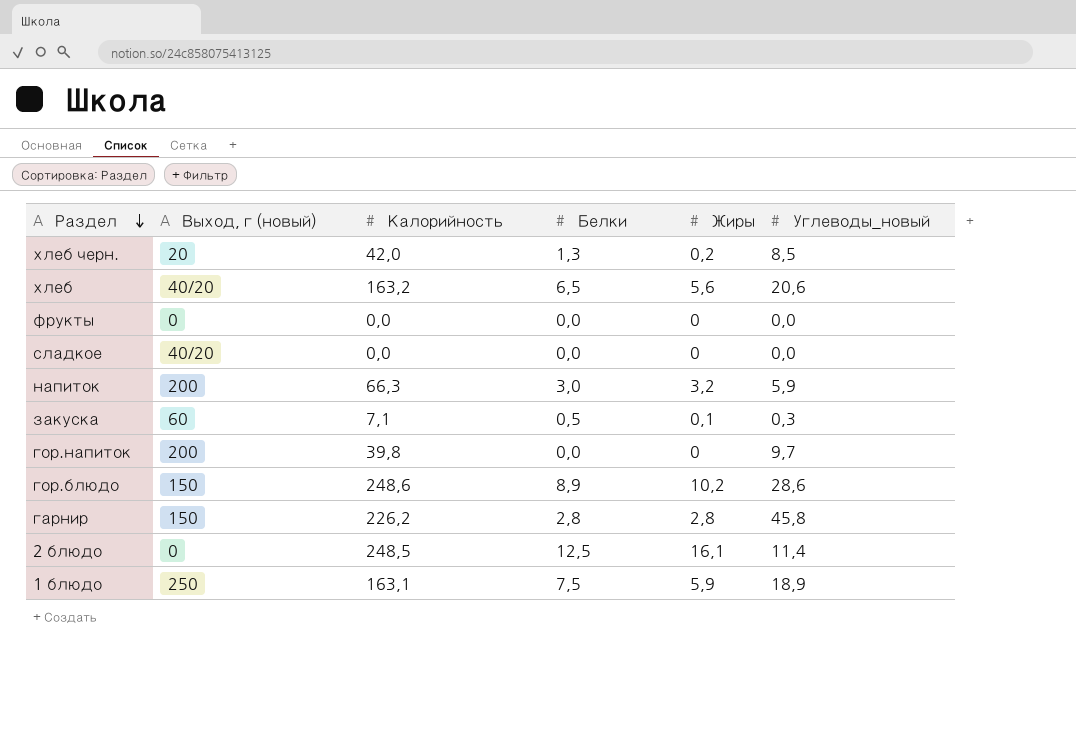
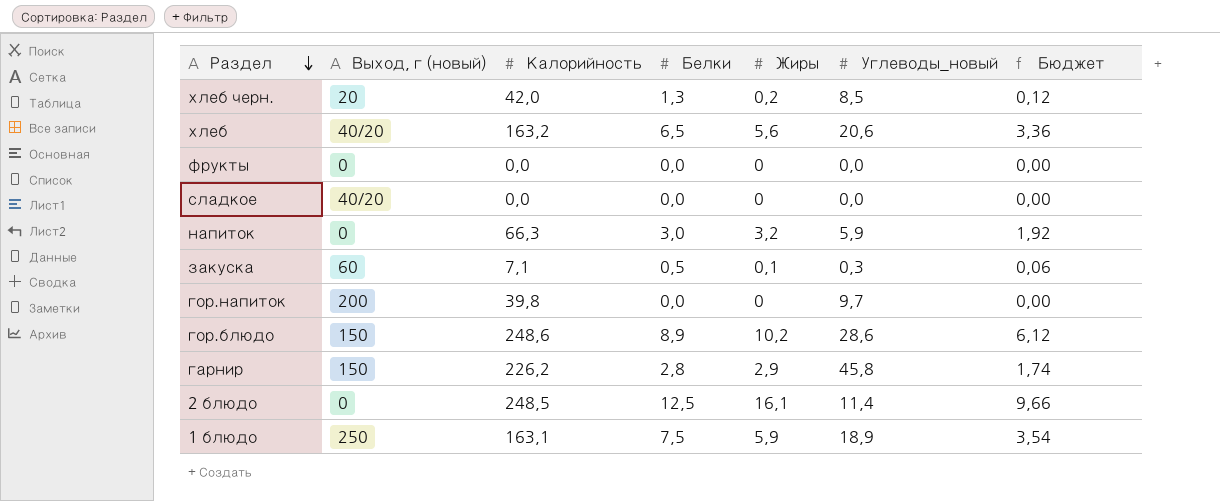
column Бюджет | formula: none -> [Жиры] * 0,6
напиток | Выход, г (новый): 200 -> 0
гарнир | Жиры: 2,8 -> 2,9

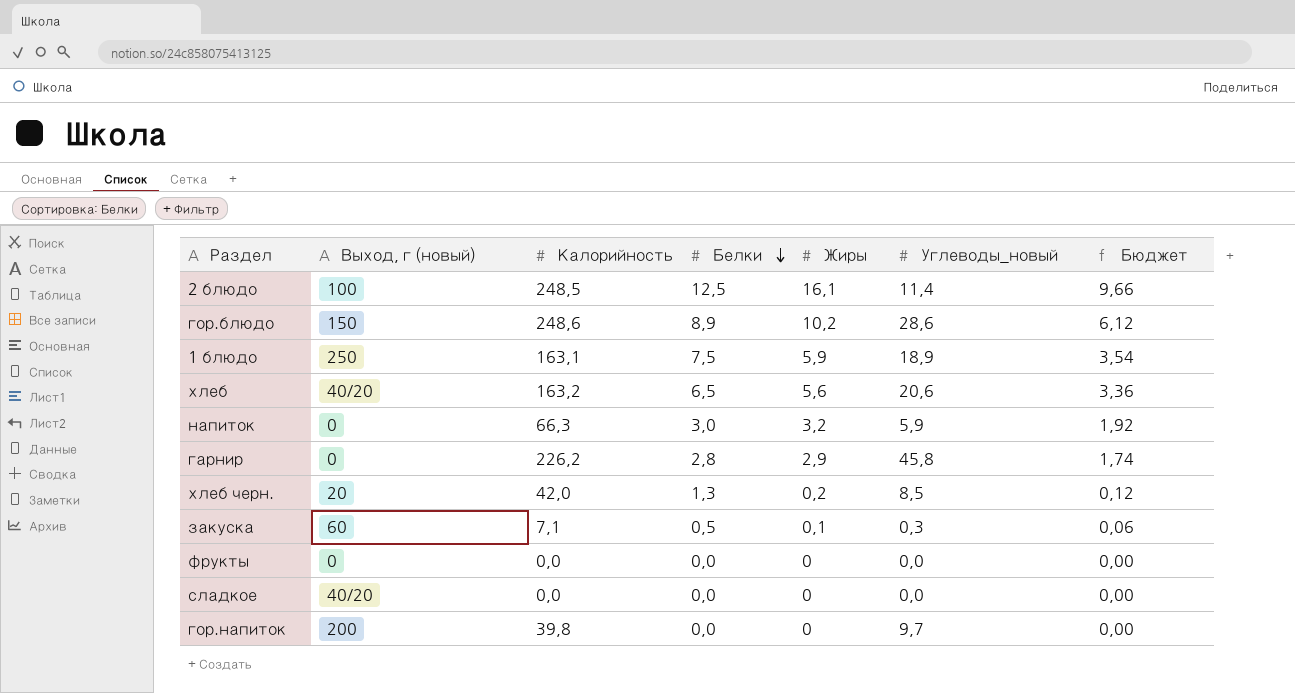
row order: Раздел descending -> Белки descending
2 блюдо | Выход, г (новый): 0 -> 100
гарнир | Выход, г (новый): 150 -> 0

